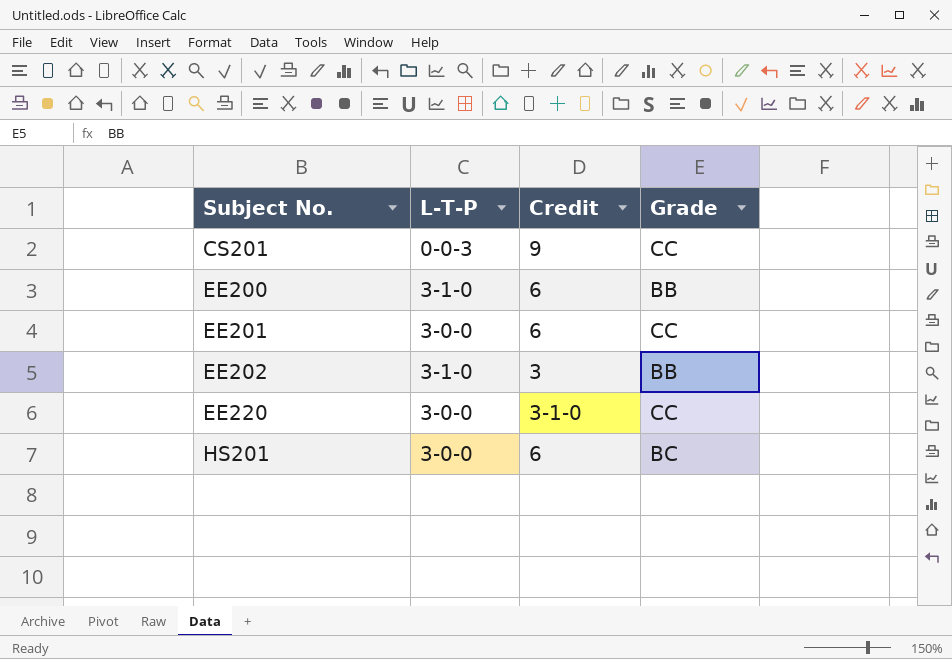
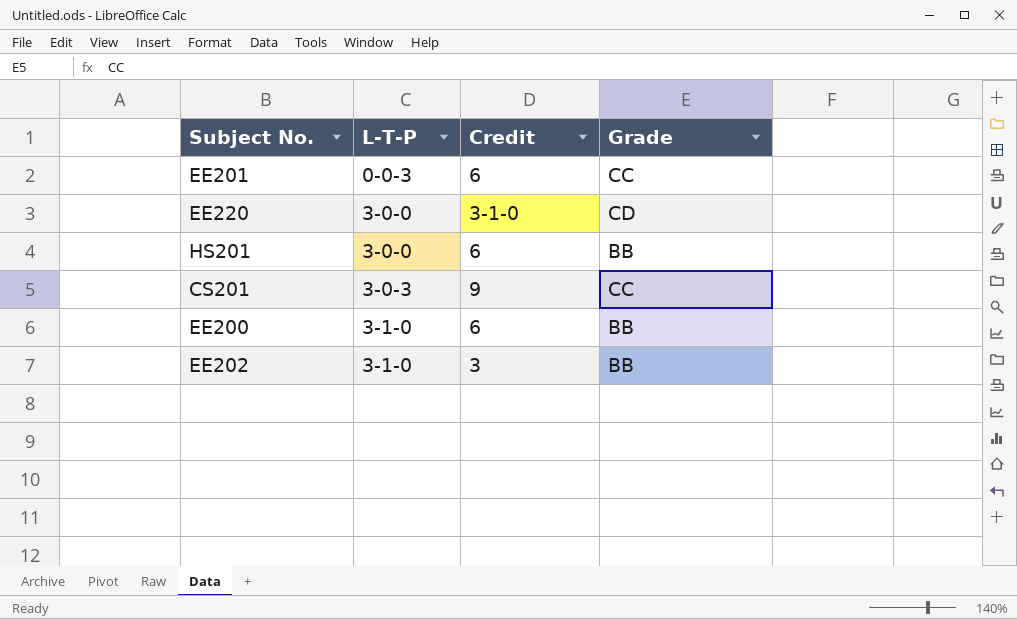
row order: Subject No. ascending -> L-T-P ascending
EE201 | L-T-P: 3-0-0 -> 0-0-3
EE220 | Grade: CC -> CD
HS201 | Grade: BC -> BB
CS201 | L-T-P: 0-0-3 -> 3-0-3

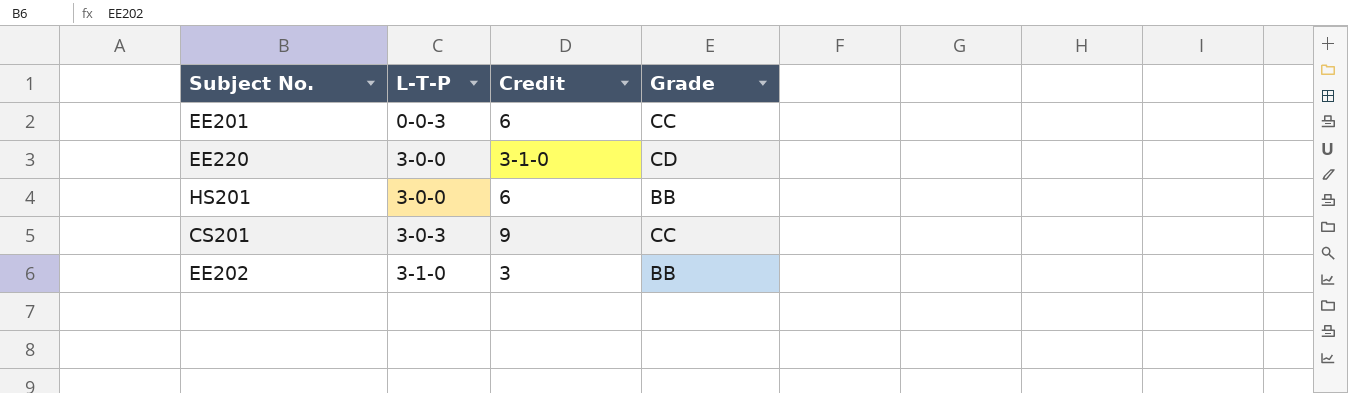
row EE200: 3-1-0 | 6 | BB -> none

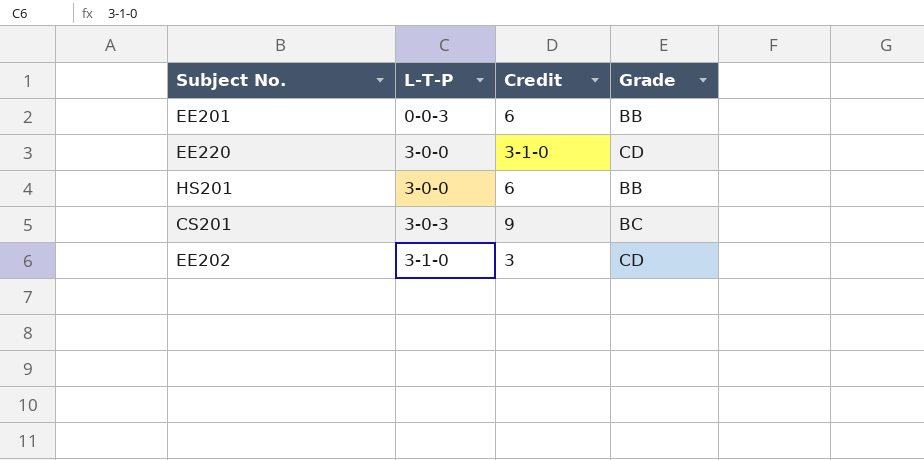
EE201 | Grade: CC -> BB
CS201 | Grade: CC -> BC
EE202 | Grade: BB -> CD

